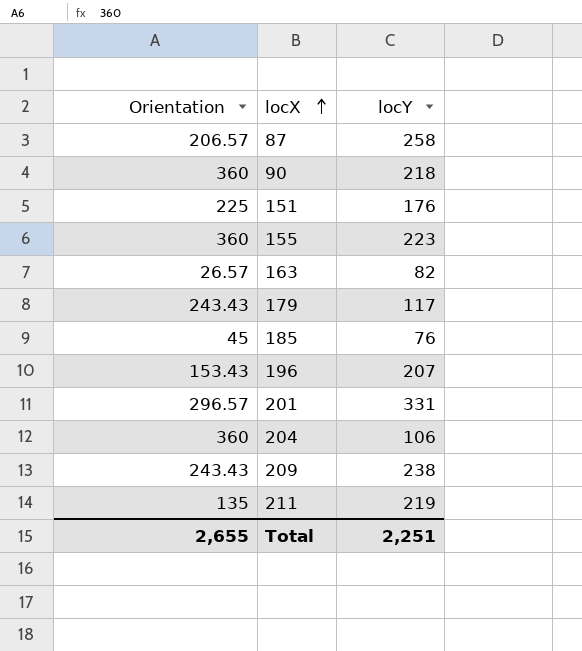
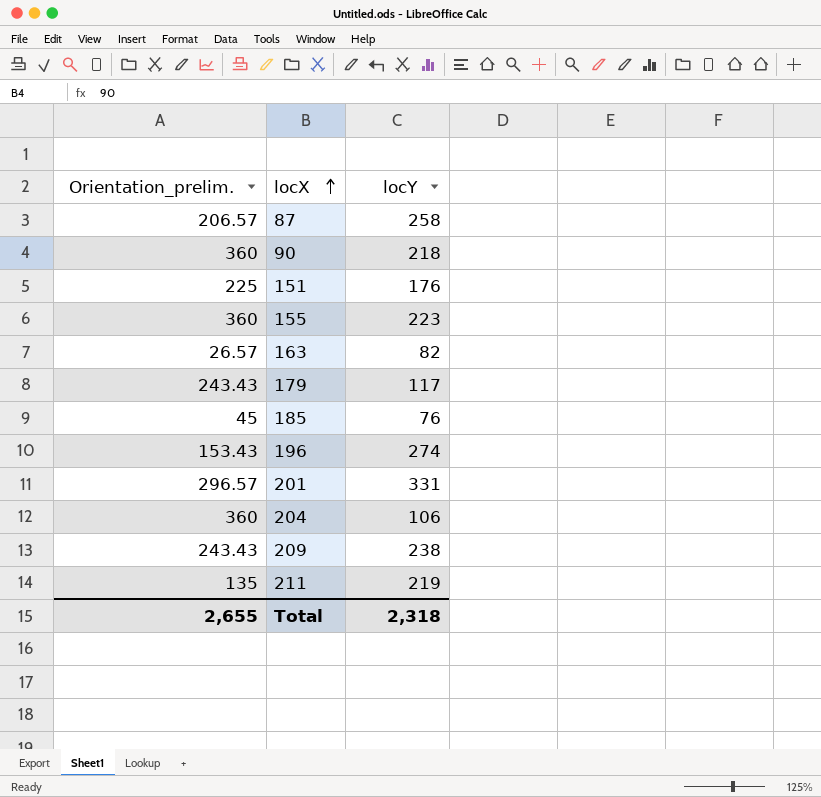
column name: Orientation -> Orientation_prelim.
196 | locY: 207 -> 274
Total | locY: 2,251 -> 2,318

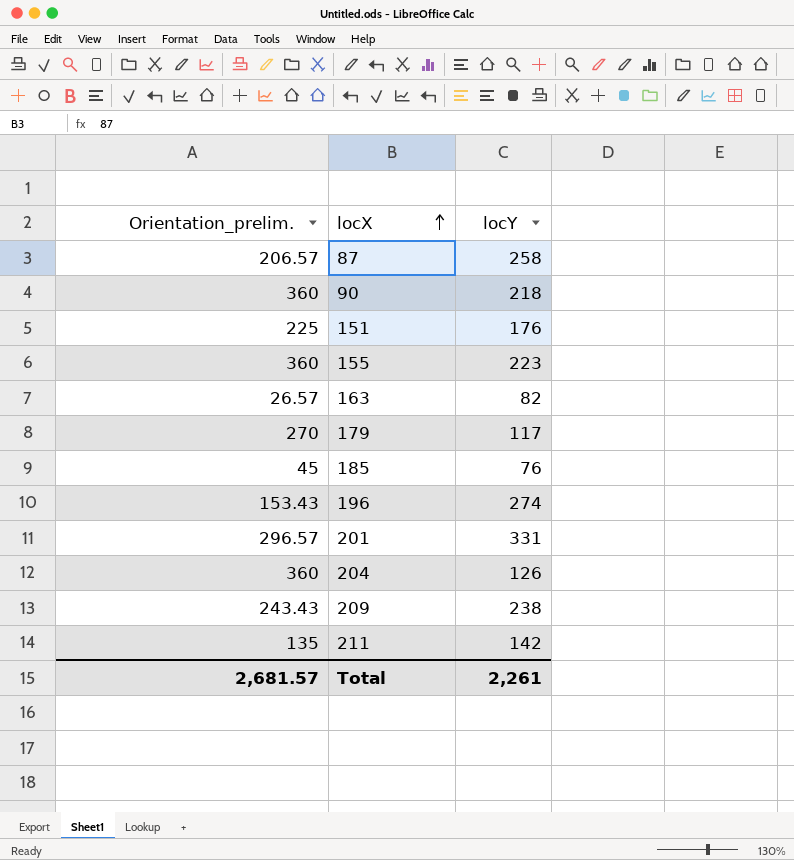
179 | Orientation_prelim.: 243.43 -> 270
204 | locY: 106 -> 126
211 | locY: 219 -> 142
Total | Orientation_prelim.: 2,655 -> 2,681.57
Total | locY: 2,318 -> 2,261

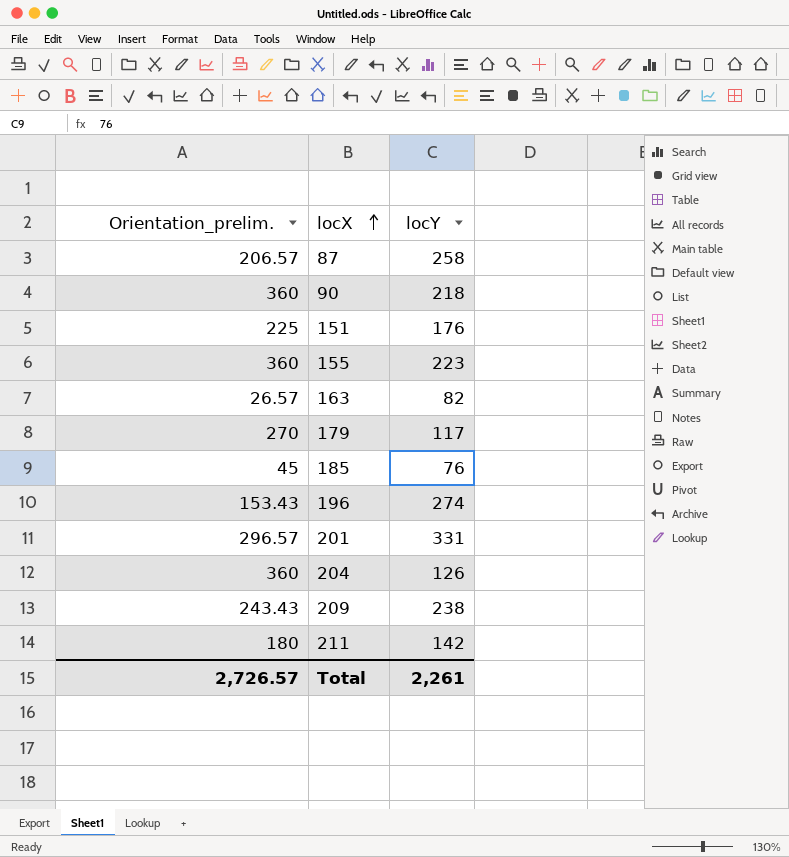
211 | Orientation_prelim.: 135 -> 180
Total | Orientation_prelim.: 2,681.57 -> 2,726.57

